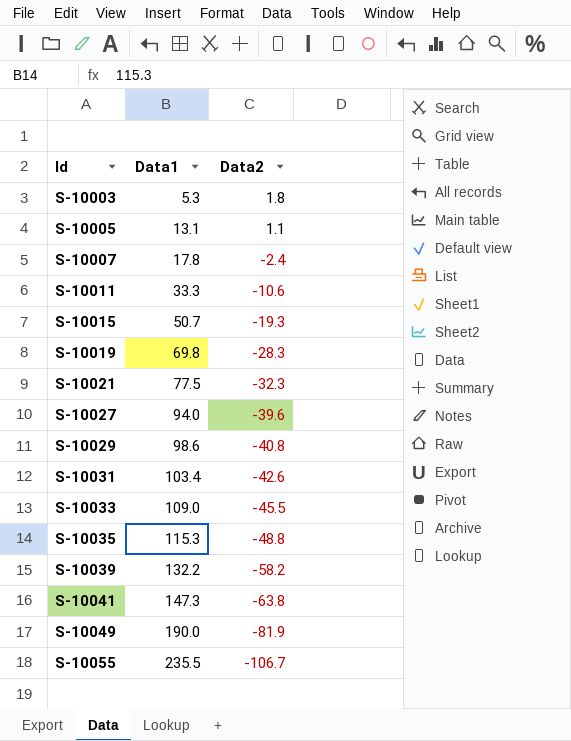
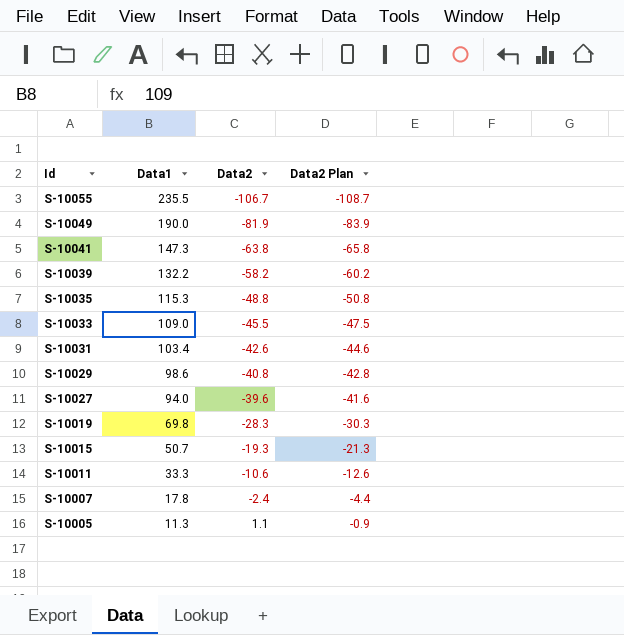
row order: Id ascending -> Id descending
column Data2 Plan | formula: none -> [Data2] - 2
row S-10003: 5.3 | 1.8 -> none
row S-10021: 77.5 | -32.3 -> none
S-10005 | Data1: 13.1 -> 11.3

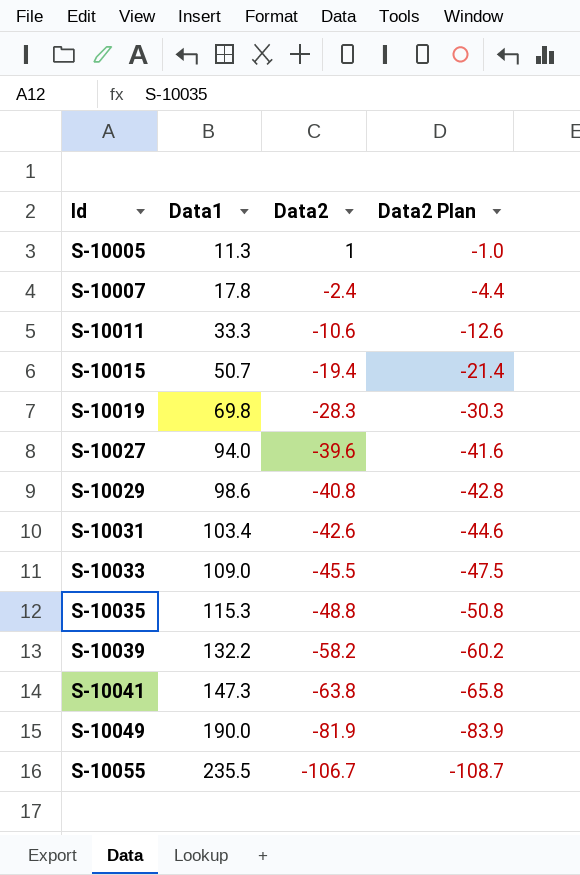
row order: Id descending -> Id ascending
S-10005 | Data2: 1.1 -> 1
S-10005 | Data2 Plan: -0.9 -> -1.0
S-10015 | Data2: -19.3 -> -19.4
S-10015 | Data2 Plan: -21.3 -> -21.4

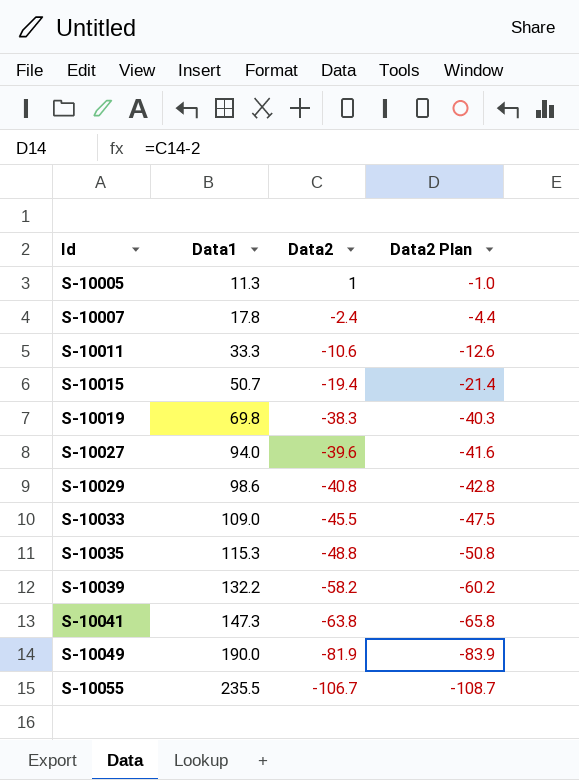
row S-10031: 103.4 | -42.6 | -44.6 -> none
S-10019 | Data2: -28.3 -> -38.3
S-10019 | Data2 Plan: -30.3 -> -40.3

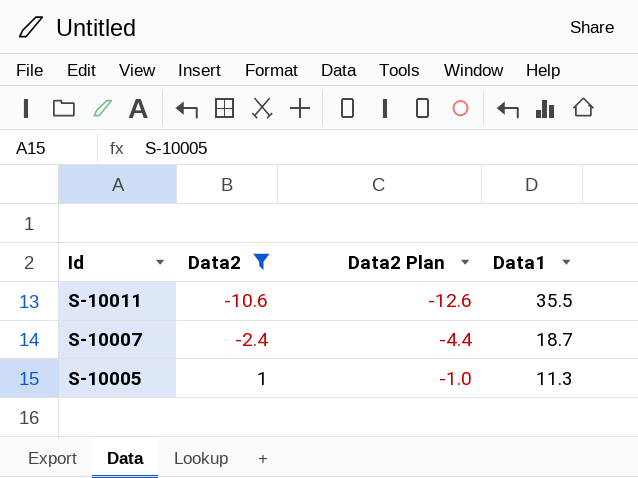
filter: none -> Data2 >= -10.6
row order: Id ascending -> Id descending
column Data1 | position: 2 -> 4
S-10011 | Data1: 33.3 -> 35.5
S-10007 | Data1: 17.8 -> 18.7

